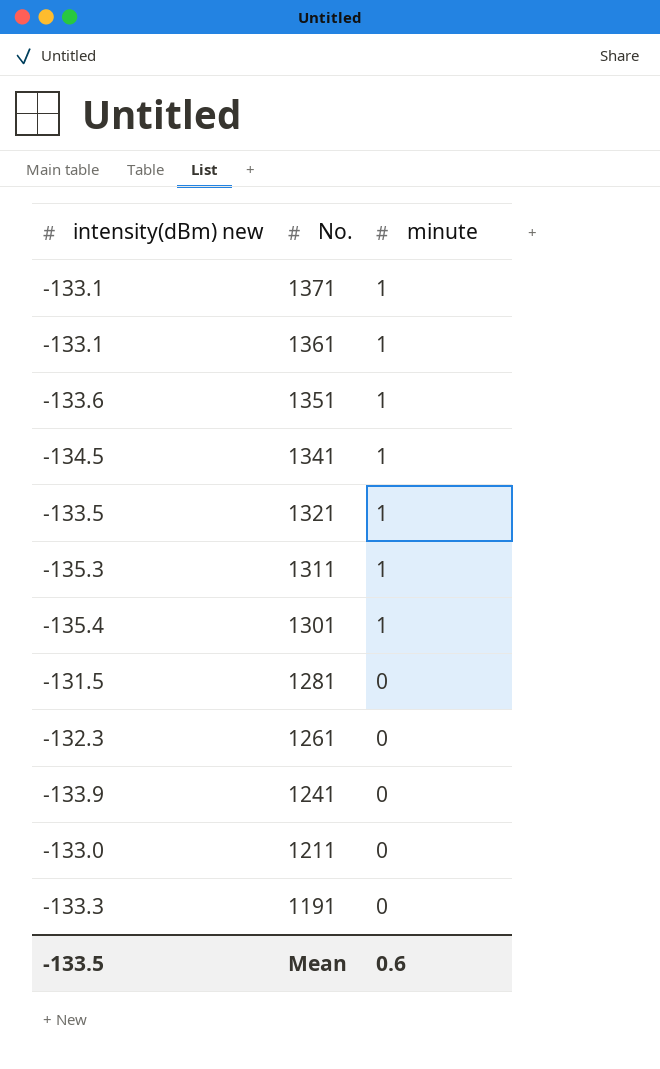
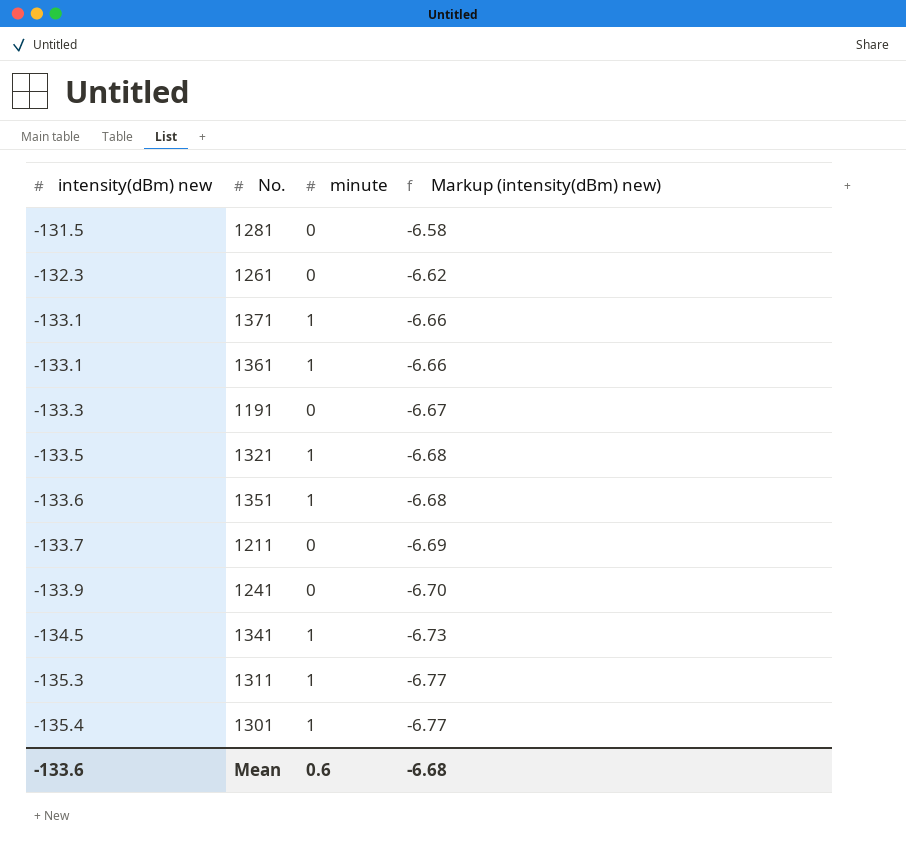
row order: No. descending -> intensity(dBm) new descending
column Markup (intensity(dBm) new) | formula: none -> [intensity(dBm) new] * 0.05
1211 | intensity(dBm) new: -133.0 -> -133.7
Mean | intensity(dBm) new: -133.5 -> -133.6

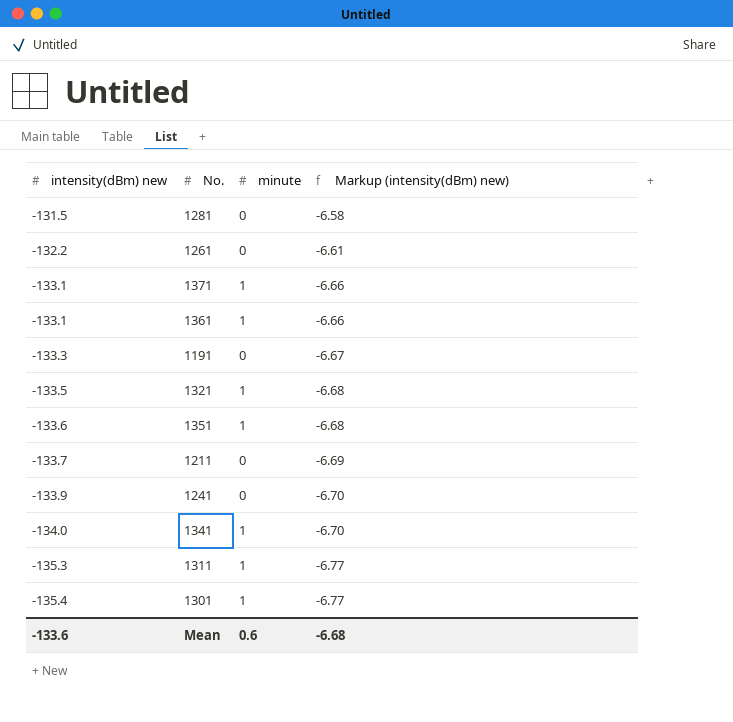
1261 | intensity(dBm) new: -132.3 -> -132.2
1261 | Markup (intensity(dBm) new): -6.62 -> -6.61
1341 | intensity(dBm) new: -134.5 -> -134.0
1341 | Markup (intensity(dBm) new): -6.73 -> -6.70

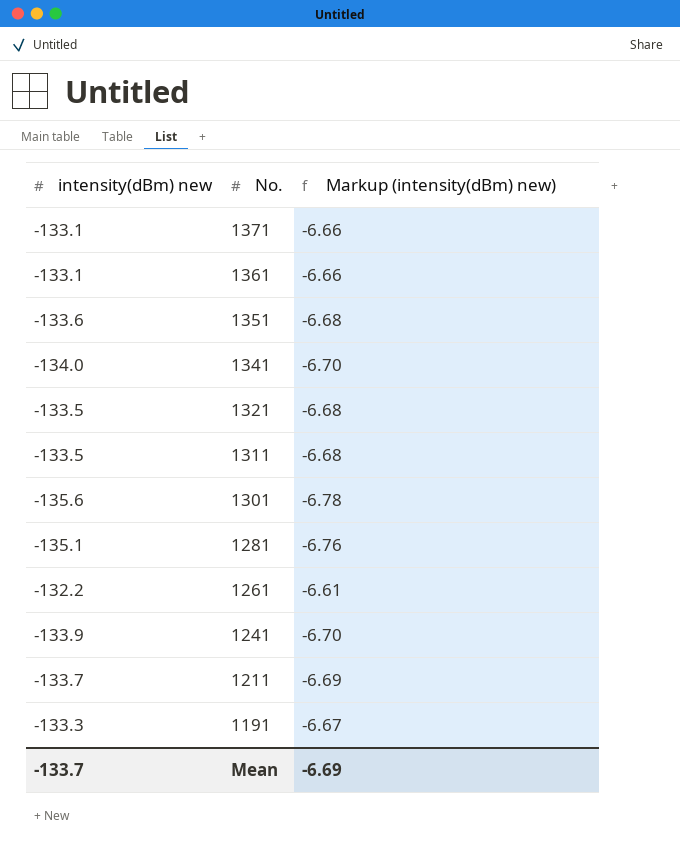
row order: intensity(dBm) new descending -> No. descending
column minute | position: 3 -> none
1311 | intensity(dBm) new: -135.3 -> -133.5
1311 | Markup (intensity(dBm) new): -6.77 -> -6.68
1301 | intensity(dBm) new: -135.4 -> -135.6
1301 | Markup (intensity(dBm) new): -6.77 -> -6.78
1281 | intensity(dBm) new: -131.5 -> -135.1
1281 | Markup (intensity(dBm) new): -6.58 -> -6.76
Mean | intensity(dBm) new: -133.6 -> -133.7
Mean | Markup (intensity(dBm) new): -6.68 -> -6.69

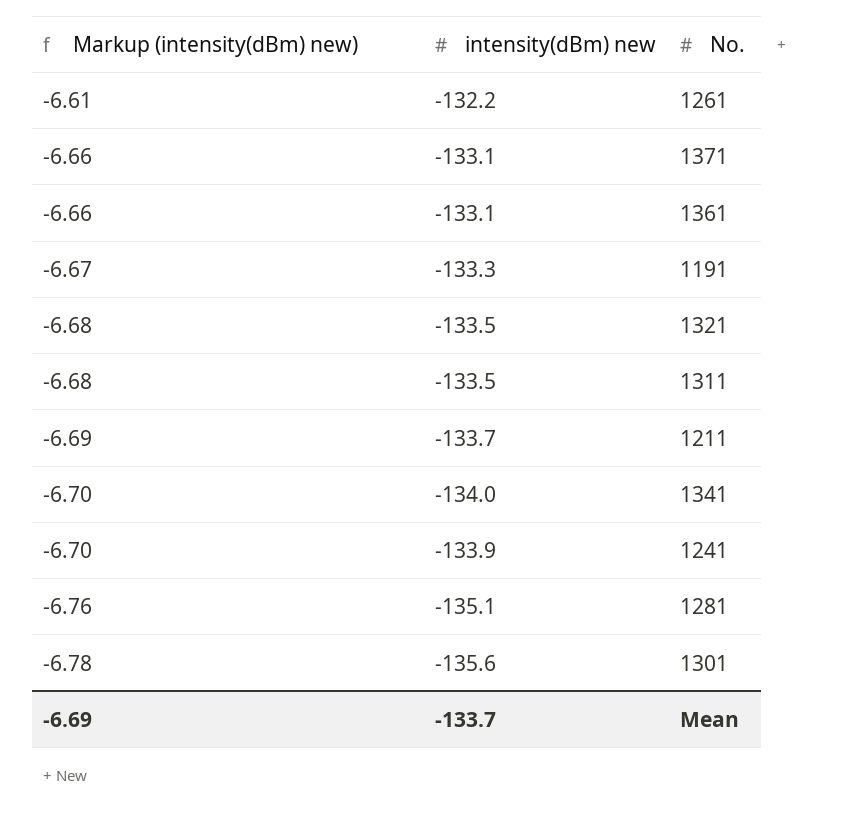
row order: No. descending -> Markup (intensity(dBm) new) descending
column Markup (intensity(dBm) new) | position: 3 -> 1
row 1351: -133.6 | -6.68 -> none

